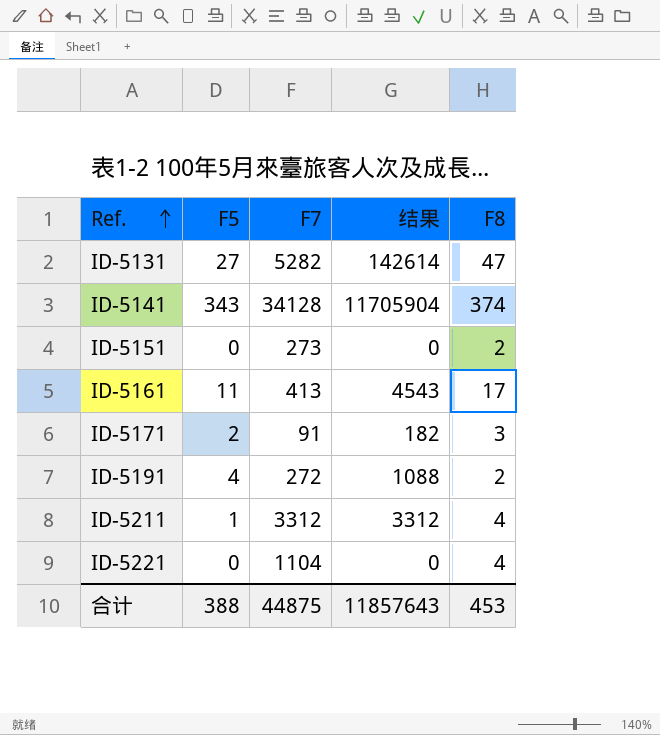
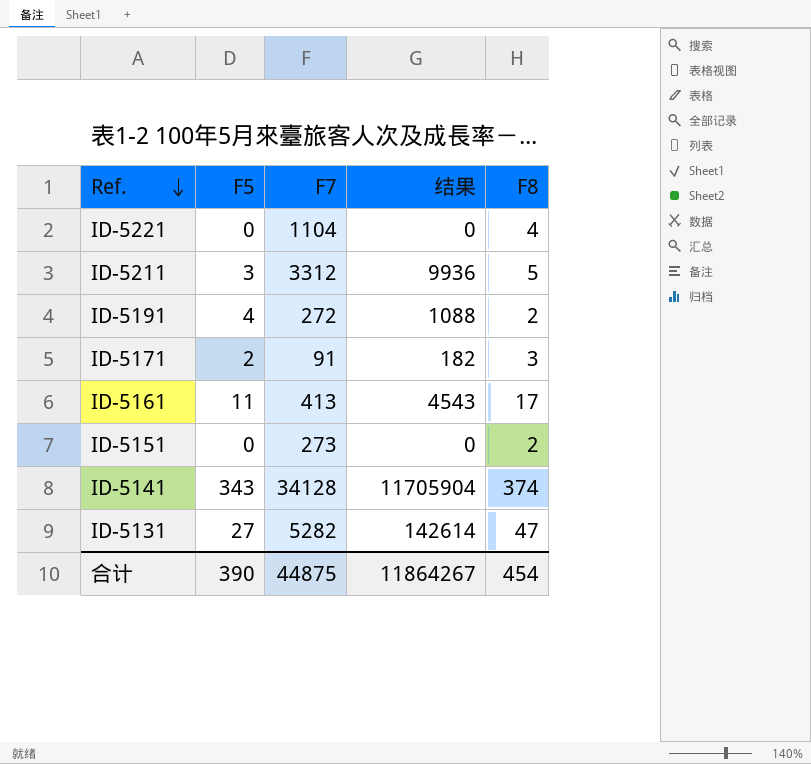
row order: Ref. ascending -> Ref. descending
ID-5211 | F5: 1 -> 3
ID-5211 | 结果: 3312 -> 9936
ID-5211 | F8: 4 -> 5
合计 | F5: 388 -> 390
合计 | 结果: 11857643 -> 11864267
合计 | F8: 453 -> 454

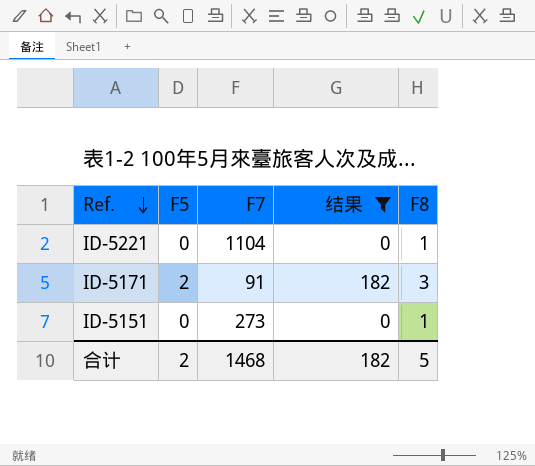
filter: none -> 结果 <= 182
ID-5221 | F8: 4 -> 1
ID-5151 | F8: 2 -> 1
合计 | F5: 390 -> 2
合计 | F7: 44875 -> 1468
合计 | 结果: 11864267 -> 182
合计 | F8: 454 -> 5

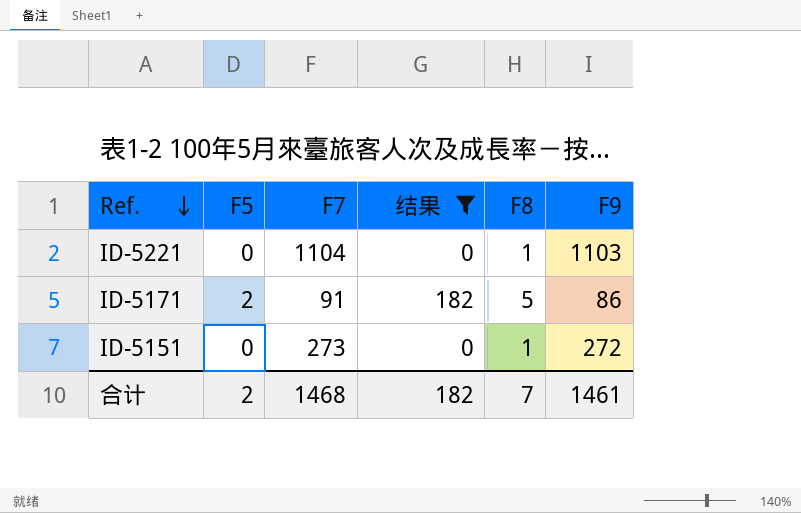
column F9 | formula: none -> [F7] - [F8]
ID-5171 | F8: 3 -> 5
合计 | F8: 5 -> 7

